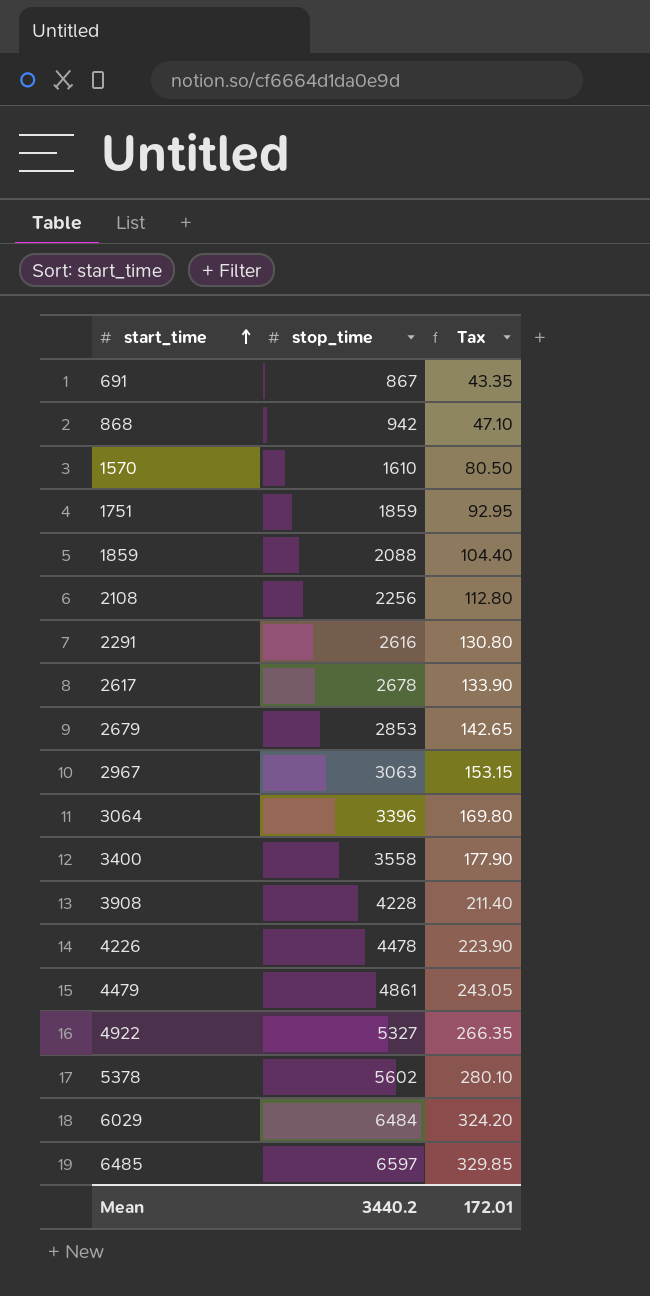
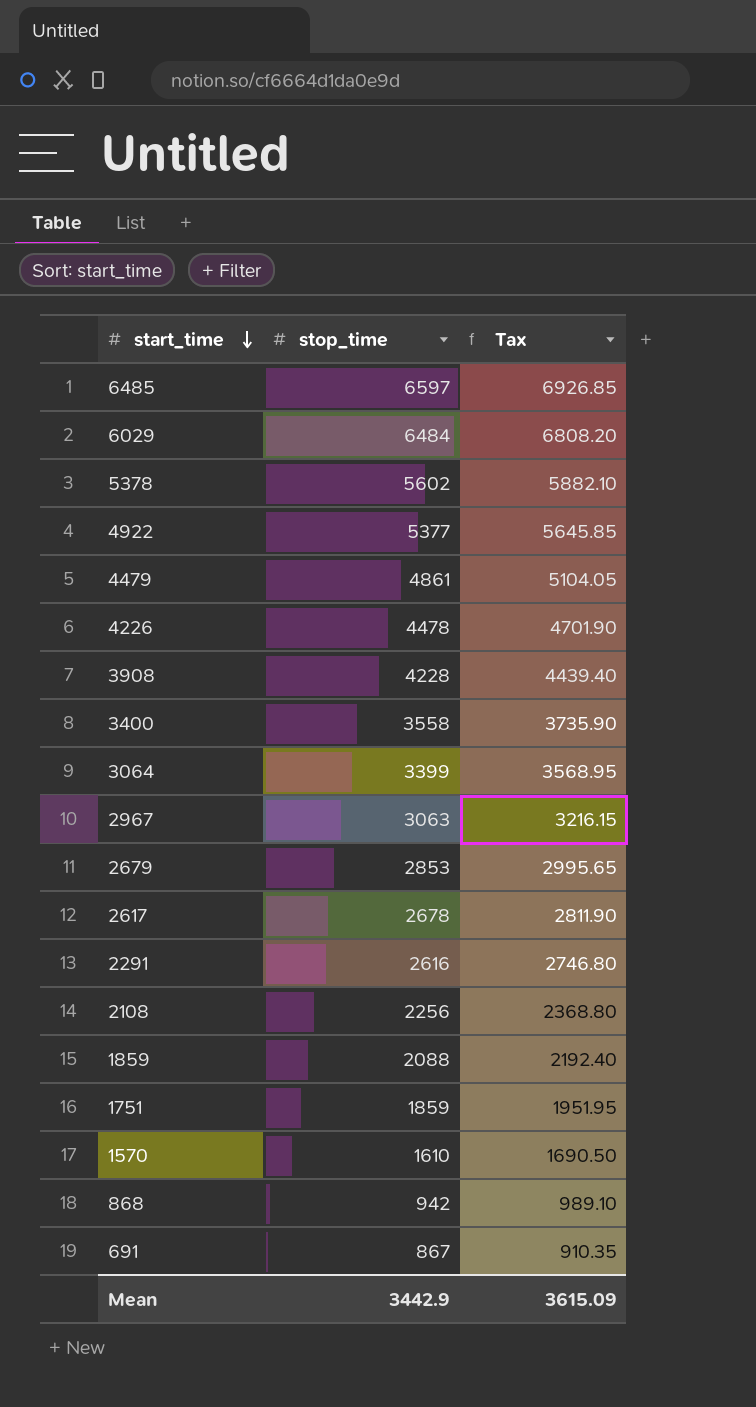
row order: start_time ascending -> start_time descending
column Tax | formula: [stop_time] * 0.05 -> [stop_time] * 1.05
4922 | stop_time: 5327 -> 5377
3064 | stop_time: 3396 -> 3399
Mean | stop_time: 3440.2 -> 3442.9
Mean | Tax: 172.01 -> 3615.09

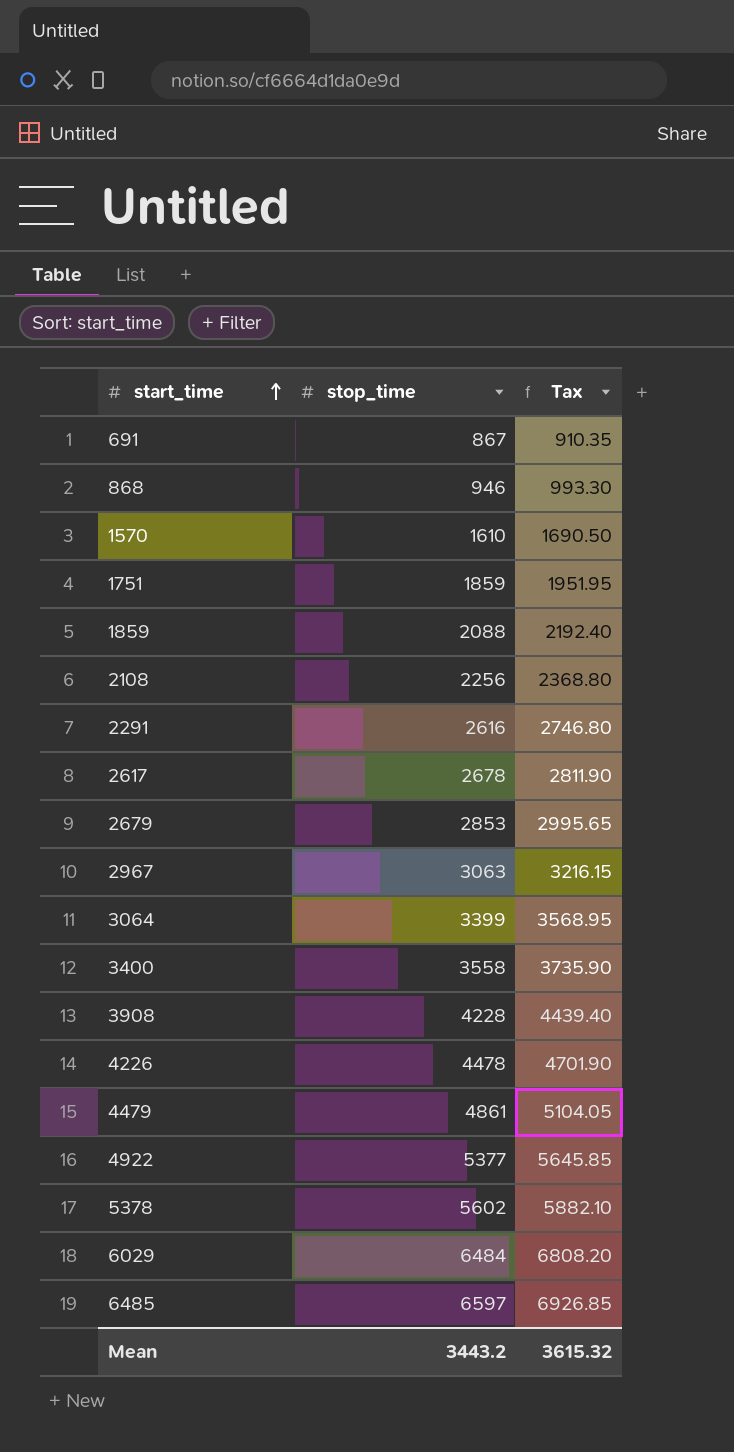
row order: start_time descending -> start_time ascending
868 | stop_time: 942 -> 946
868 | Tax: 989.10 -> 993.30
Mean | stop_time: 3442.9 -> 3443.2
Mean | Tax: 3615.09 -> 3615.32

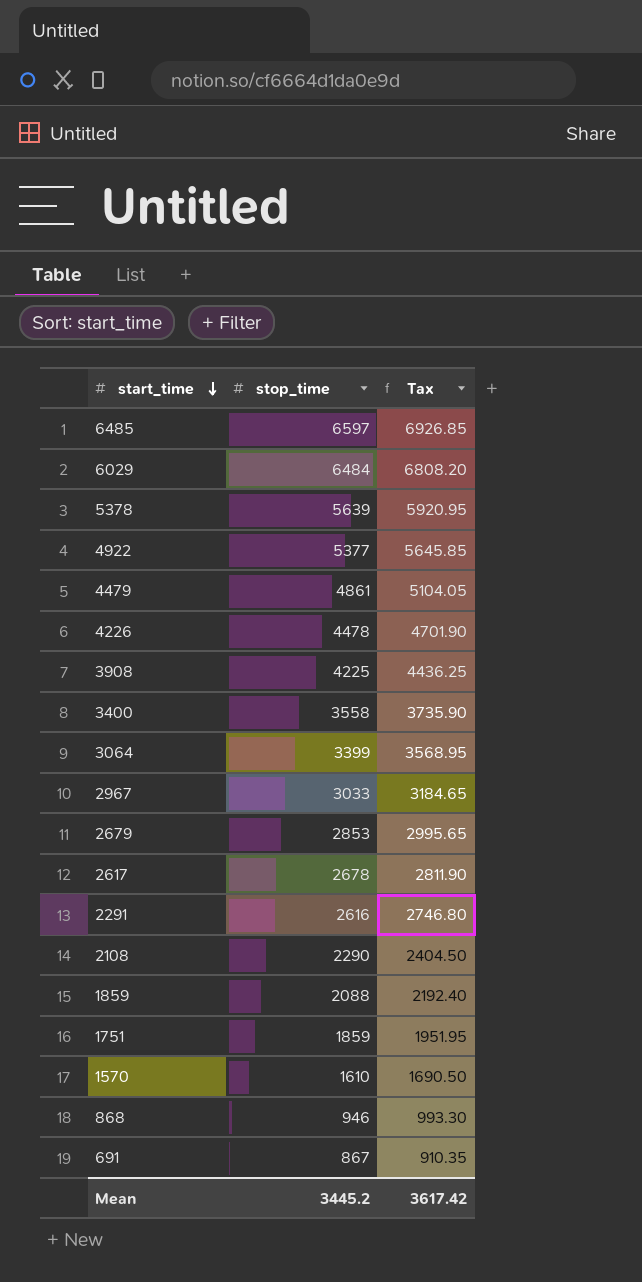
row order: start_time ascending -> start_time descending
5378 | stop_time: 5602 -> 5639
5378 | Tax: 5882.10 -> 5920.95
3908 | stop_time: 4228 -> 4225
3908 | Tax: 4439.40 -> 4436.25
2967 | stop_time: 3063 -> 3033
2967 | Tax: 3216.15 -> 3184.65
2108 | stop_time: 2256 -> 2290
2108 | Tax: 2368.80 -> 2404.50
Mean | stop_time: 3443.2 -> 3445.2
Mean | Tax: 3615.32 -> 3617.42

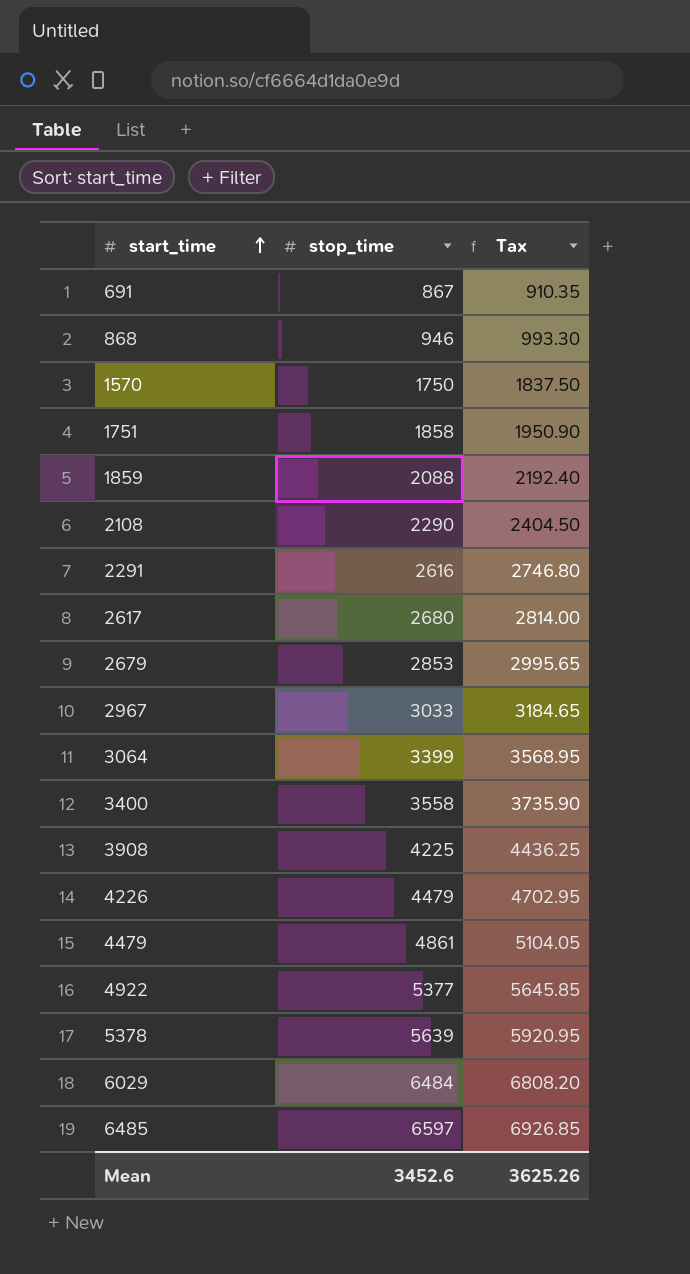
row order: start_time descending -> start_time ascending
1570 | stop_time: 1610 -> 1750
1570 | Tax: 1690.50 -> 1837.50
1751 | stop_time: 1859 -> 1858
1751 | Tax: 1951.95 -> 1950.90
2617 | stop_time: 2678 -> 2680
2617 | Tax: 2811.90 -> 2814.00
4226 | stop_time: 4478 -> 4479
4226 | Tax: 4701.90 -> 4702.95
Mean | stop_time: 3445.2 -> 3452.6
Mean | Tax: 3617.42 -> 3625.26

